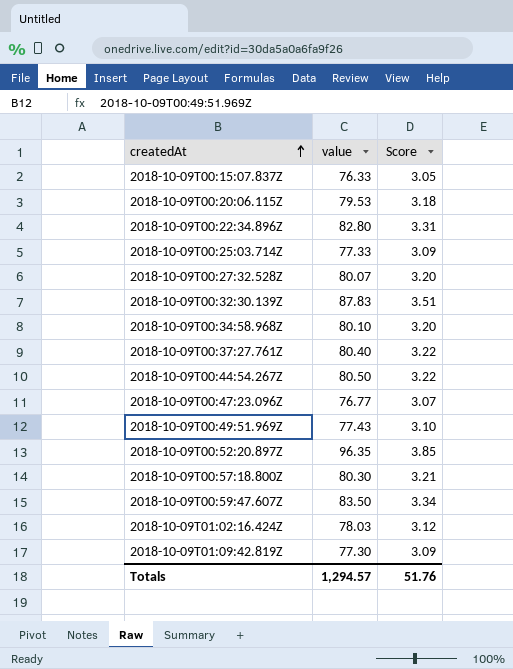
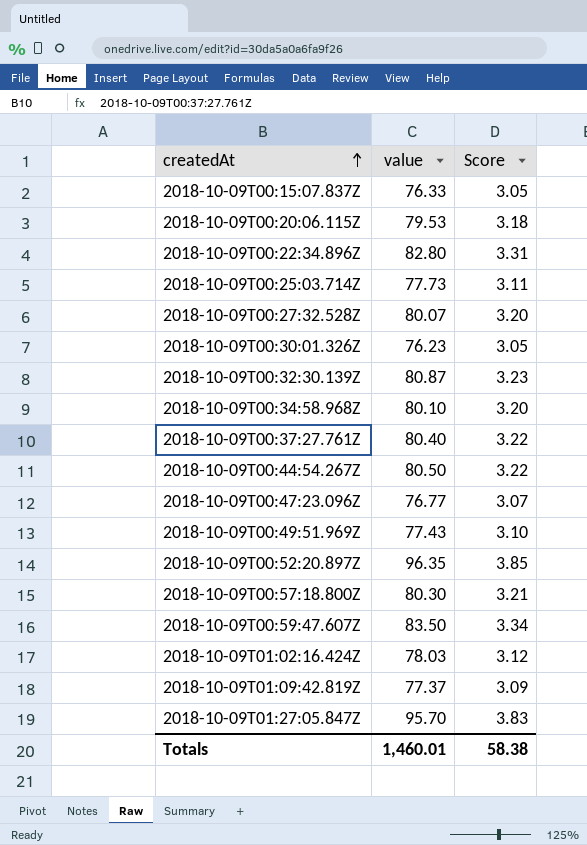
2018-10-09T00:25:03.714Z | value: 77.33 -> 77.73
2018-10-09T00:25:03.714Z | Score: 3.09 -> 3.11
row 2018-10-09T00:30:01.326Z: none -> 76.23 | 3.05
2018-10-09T00:32:30.139Z | value: 87.83 -> 80.87
2018-10-09T00:32:30.139Z | Score: 3.51 -> 3.23
2018-10-09T01:09:42.819Z | value: 77.30 -> 77.37
row 2018-10-09T01:27:05.847Z: none -> 95.70 | 3.83
Totals | value: 1,294.57 -> 1,460.01
Totals | Score: 51.76 -> 58.38

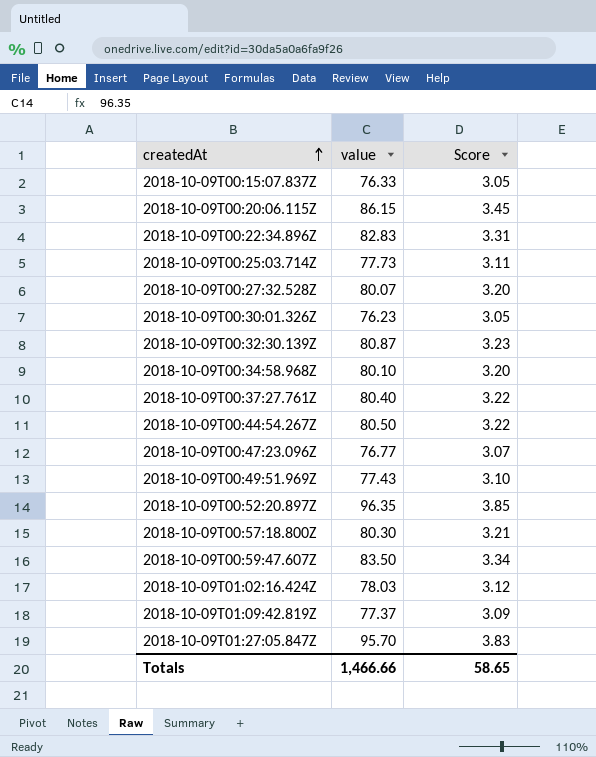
2018-10-09T00:20:06.115Z | value: 79.53 -> 86.15
2018-10-09T00:20:06.115Z | Score: 3.18 -> 3.45
2018-10-09T00:22:34.896Z | value: 82.80 -> 82.83
Totals | value: 1,460.01 -> 1,466.66
Totals | Score: 58.38 -> 58.65

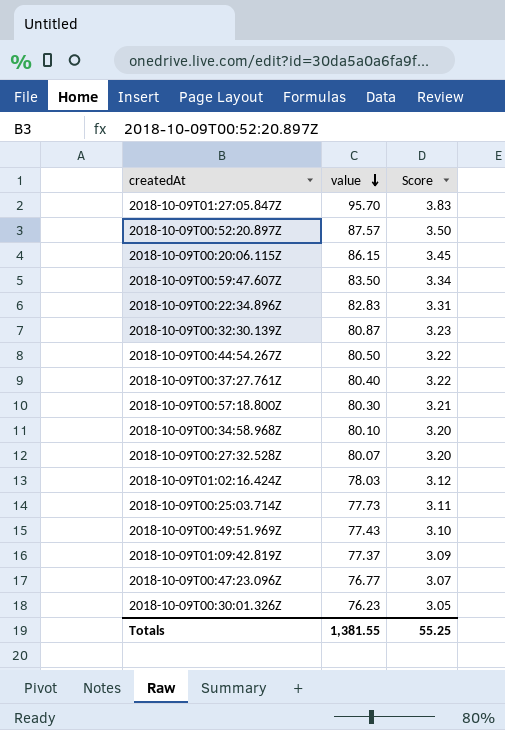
row order: createdAt ascending -> value descending
row 2018-10-09T00:15:07.837Z: 76.33 | 3.05 -> none
2018-10-09T00:52:20.897Z | value: 96.35 -> 87.57
2018-10-09T00:52:20.897Z | Score: 3.85 -> 3.50
Totals | value: 1,466.66 -> 1,381.55
Totals | Score: 58.65 -> 55.25

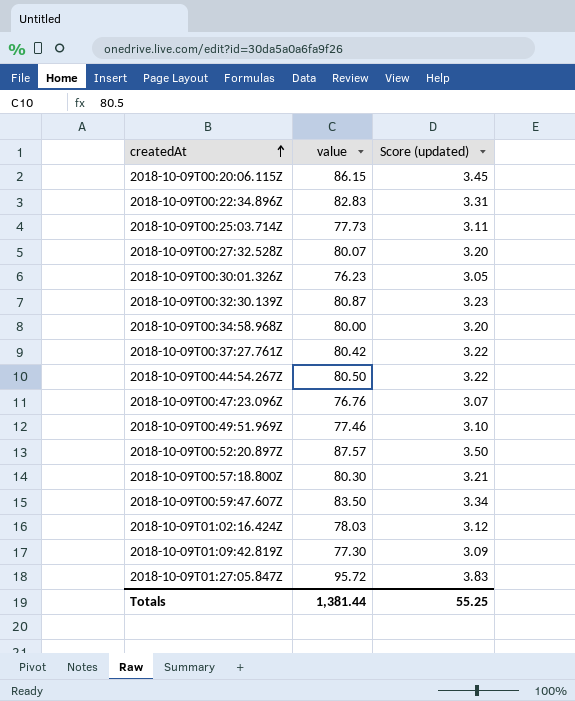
row order: value descending -> createdAt ascending
column name: Score -> Score (updated)
2018-10-09T00:34:58.968Z | value: 80.10 -> 80.00
2018-10-09T00:37:27.761Z | value: 80.40 -> 80.42
2018-10-09T00:47:23.096Z | value: 76.77 -> 76.76
2018-10-09T00:49:51.969Z | value: 77.43 -> 77.46
2018-10-09T01:09:42.819Z | value: 77.37 -> 77.30
2018-10-09T01:27:05.847Z | value: 95.70 -> 95.72
Totals | value: 1,381.55 -> 1,381.44

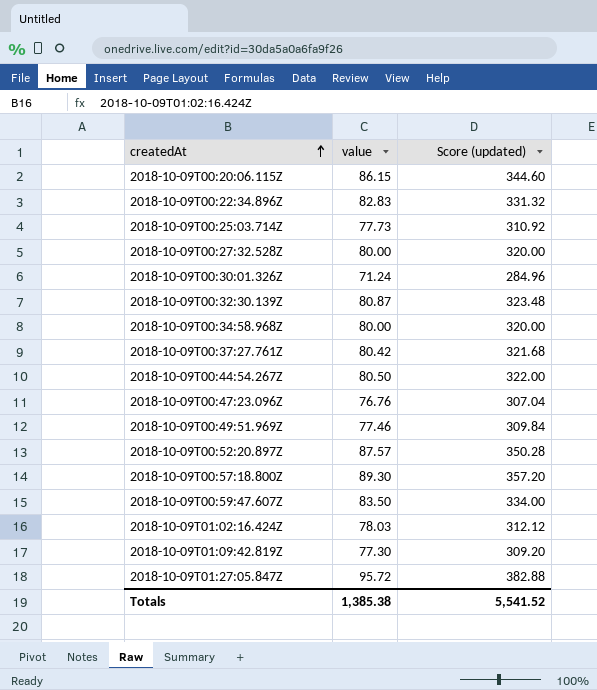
column Score (updated) | formula: [value] * 0.04 -> [value] * 4
2018-10-09T00:27:32.528Z | value: 80.07 -> 80.00
2018-10-09T00:30:01.326Z | value: 76.23 -> 71.24
2018-10-09T00:57:18.800Z | value: 80.30 -> 89.30
Totals | value: 1,381.44 -> 1,385.38
Totals | Score (updated): 55.25 -> 5,541.52

